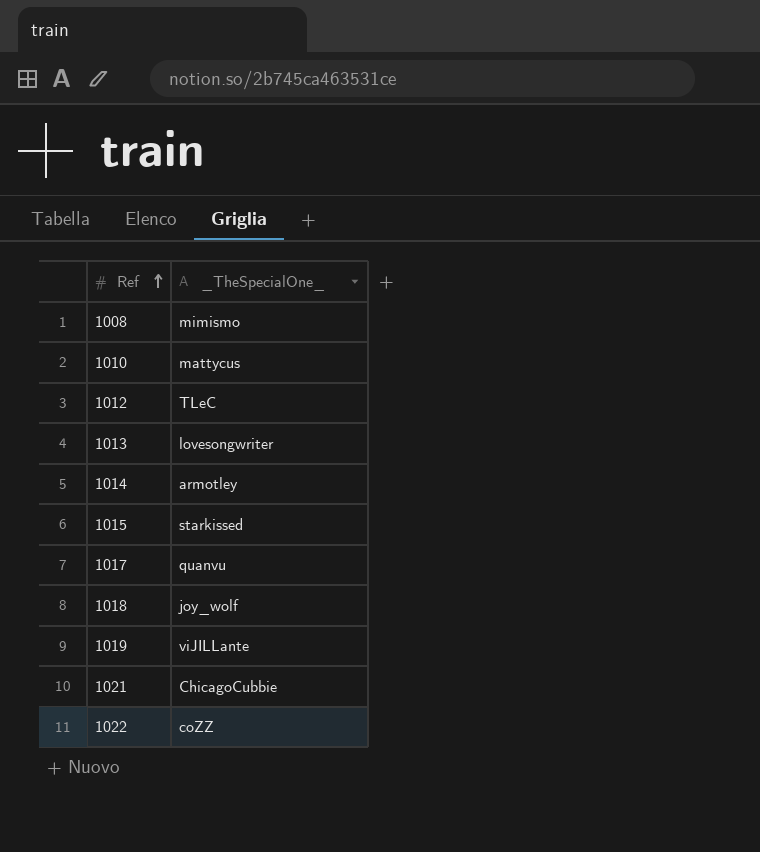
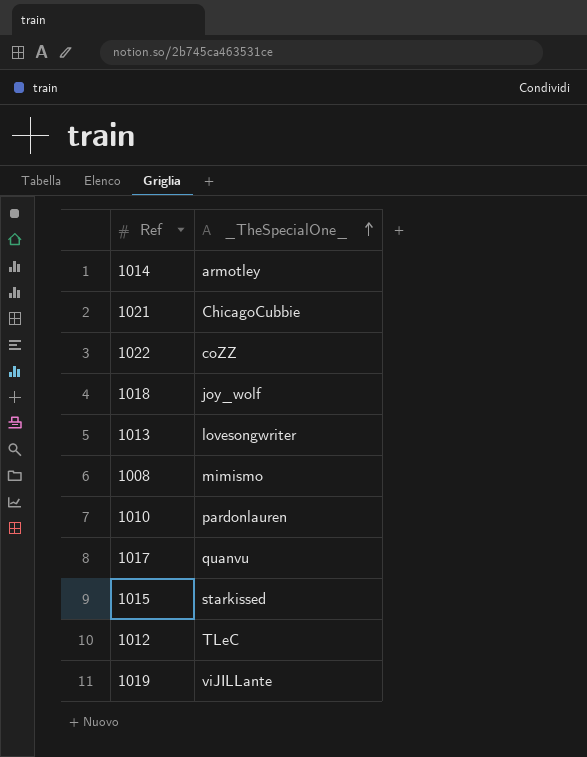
row order: Ref ascending -> _TheSpecialOne_ ascending
1010 | _TheSpecialOne_: mattycus -> pardonlauren

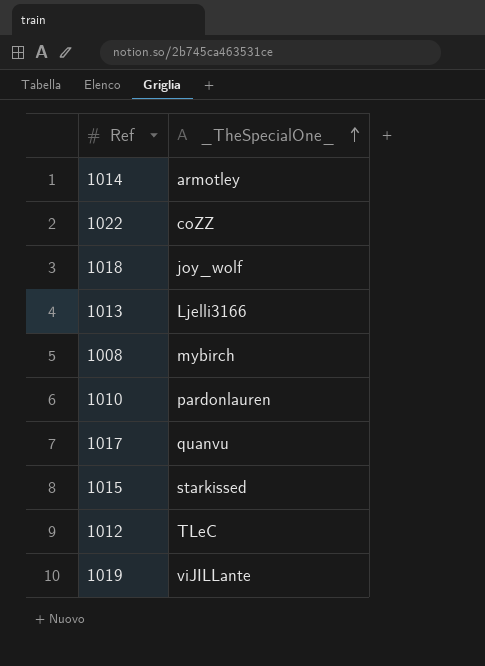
row 1021: ChicagoCubbie -> none
1013 | _TheSpecialOne_: lovesongwriter -> Ljelli3166
1008 | _TheSpecialOne_: mimismo -> mybirch

